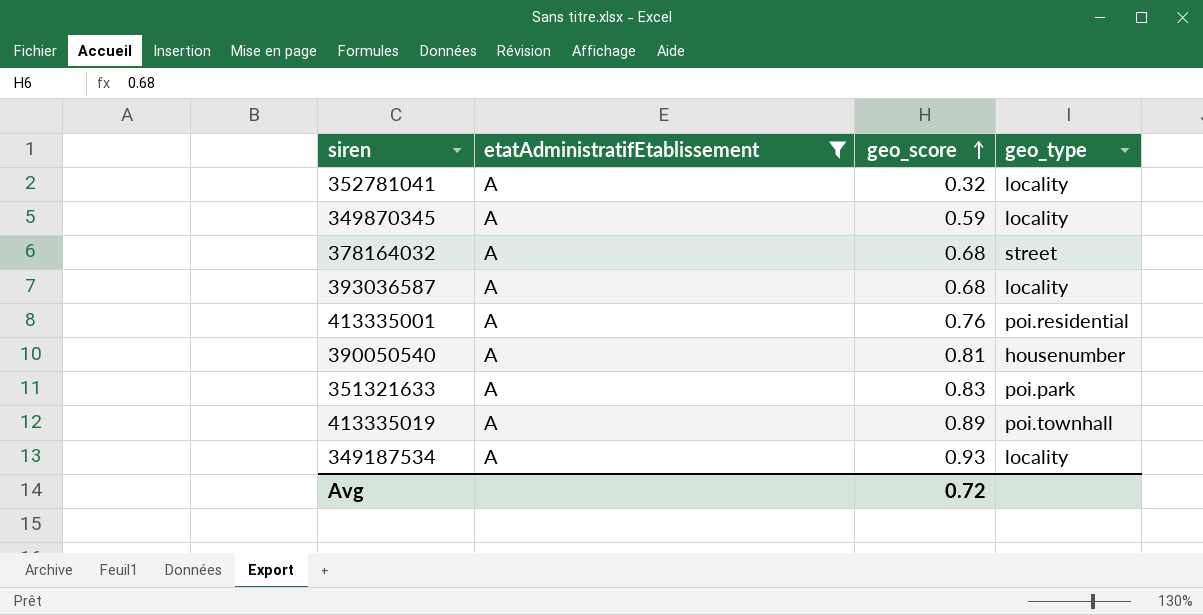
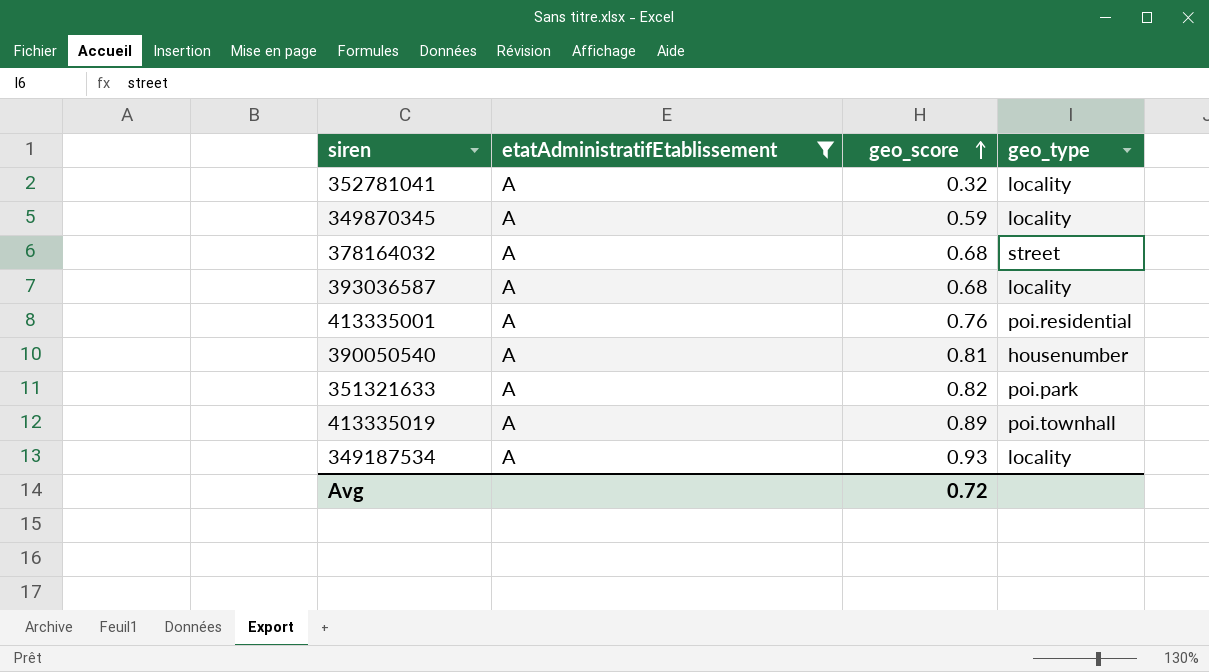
351321633 | geo_score: 0.83 -> 0.82

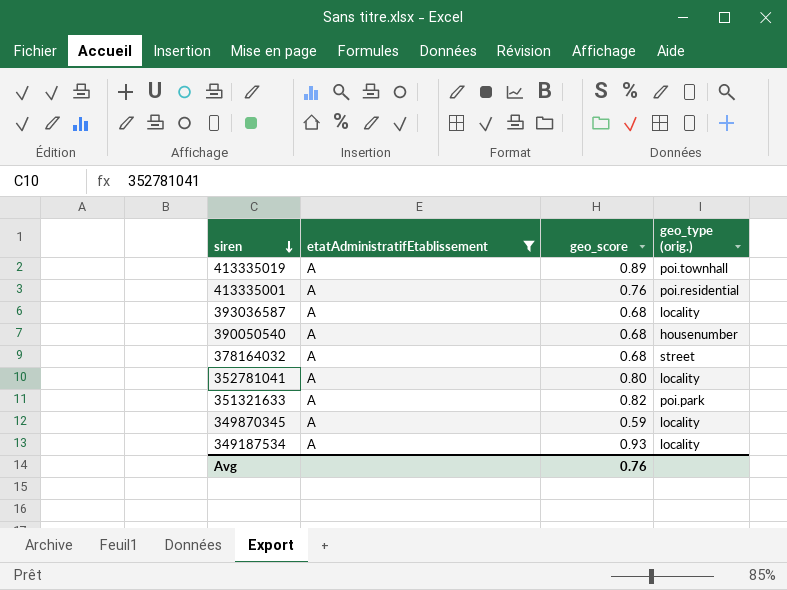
row order: geo_score ascending -> siren descending
column name: geo_type -> geo_type (orig.)
390050540 | geo_score: 0.81 -> 0.68
352781041 | geo_score: 0.32 -> 0.80
Avg | geo_score: 0.72 -> 0.76

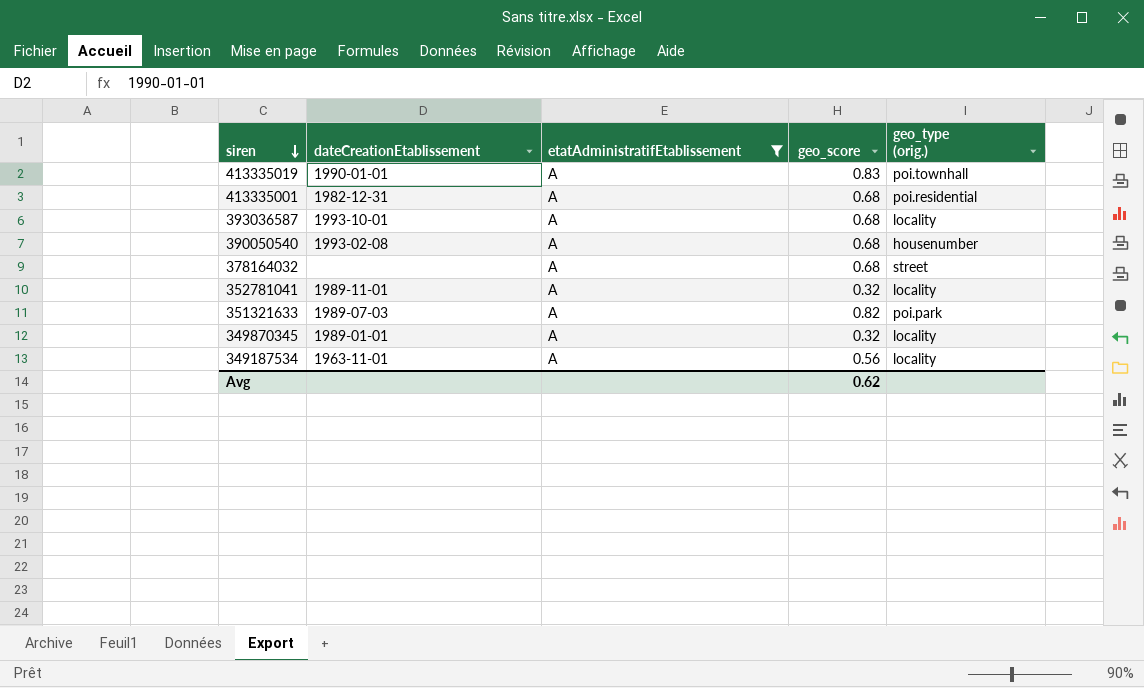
column dateCreationEtablissement | position: none -> 2
413335019 | geo_score: 0.89 -> 0.83
413335001 | geo_score: 0.76 -> 0.68
352781041 | geo_score: 0.80 -> 0.32
349870345 | geo_score: 0.59 -> 0.32
349187534 | geo_score: 0.93 -> 0.56
Avg | geo_score: 0.76 -> 0.62

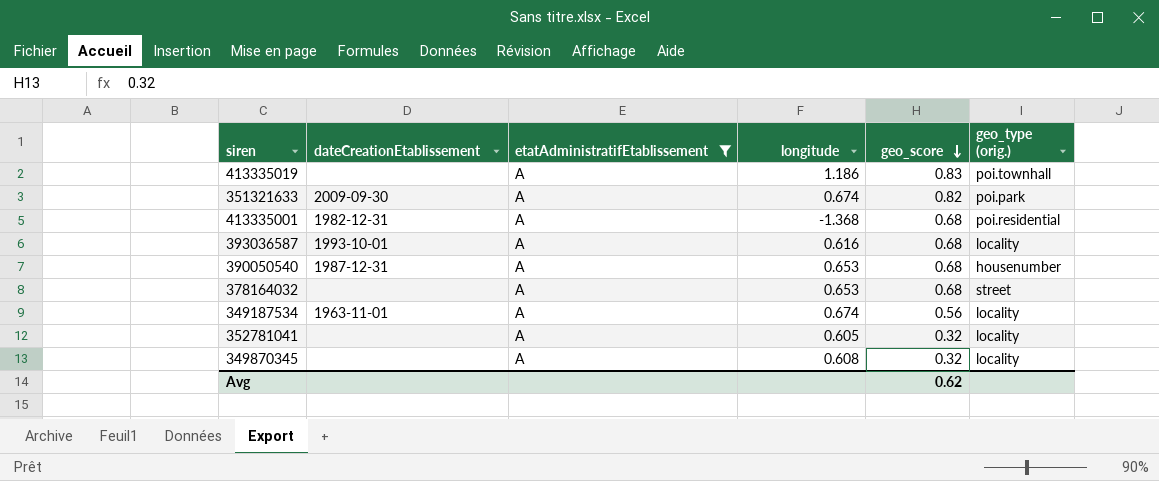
row order: siren descending -> geo_score descending
column longitude | position: none -> 4
413335019 | dateCreationEtablissement: 1990-01-01 -> none
351321633 | dateCreationEtablissement: 1989-07-03 -> 2009-09-30
390050540 | dateCreationEtablissement: 1993-02-08 -> 1987-12-31
352781041 | dateCreationEtablissement: 1989-11-01 -> none
349870345 | dateCreationEtablissement: 1989-01-01 -> none

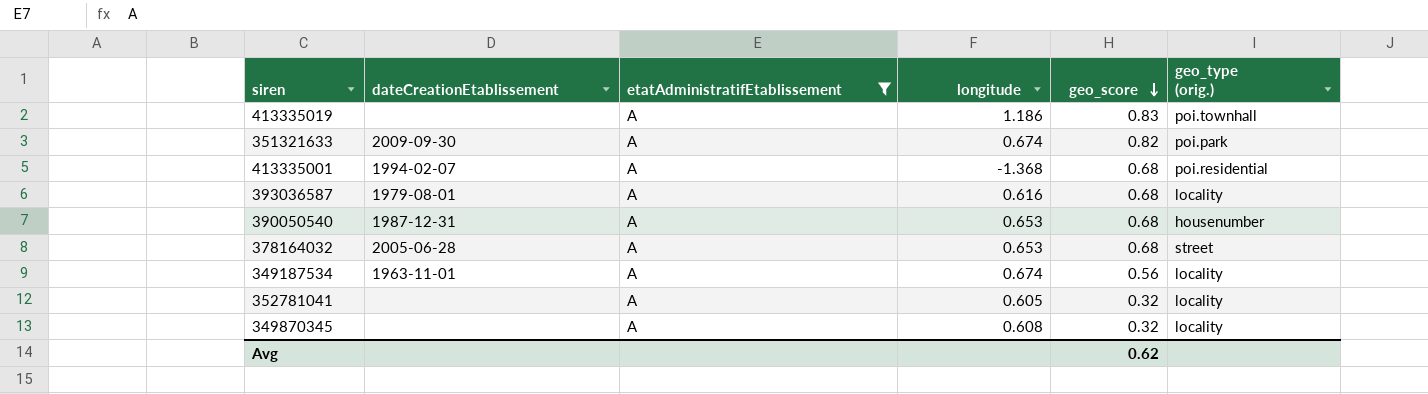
413335001 | dateCreationEtablissement: 1982-12-31 -> 1994-02-07
393036587 | dateCreationEtablissement: 1993-10-01 -> 1979-08-01
378164032 | dateCreationEtablissement: none -> 2005-06-28

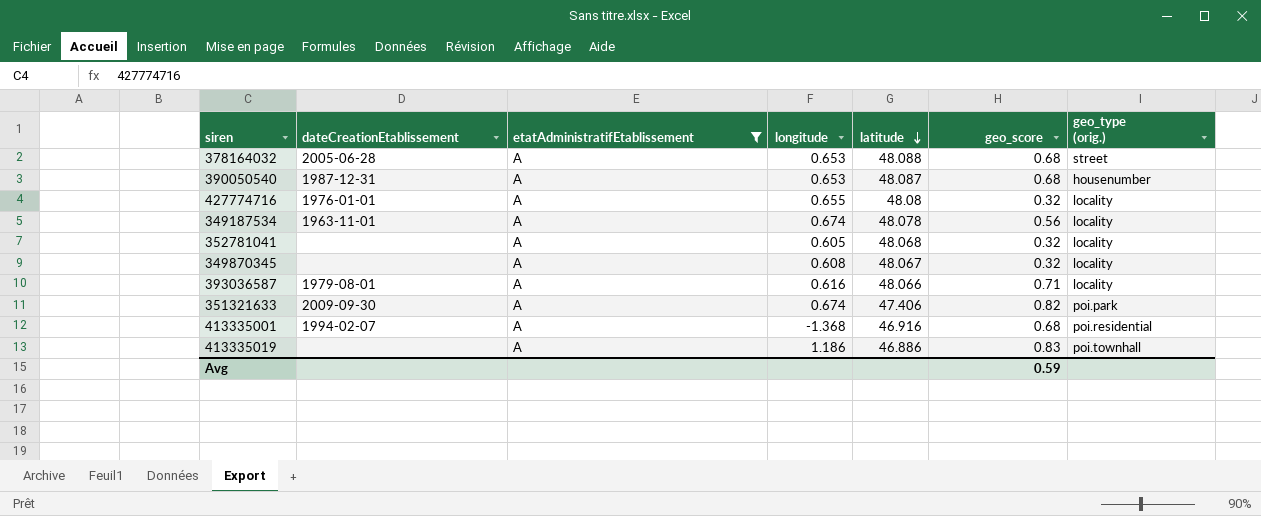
row order: geo_score descending -> latitude descending
column latitude | position: none -> 5
row 427774716: none -> 1976-01-01 | A | 0.655 | 48.08 | 0.32 | locality
393036587 | geo_score: 0.68 -> 0.71
Avg | geo_score: 0.62 -> 0.59

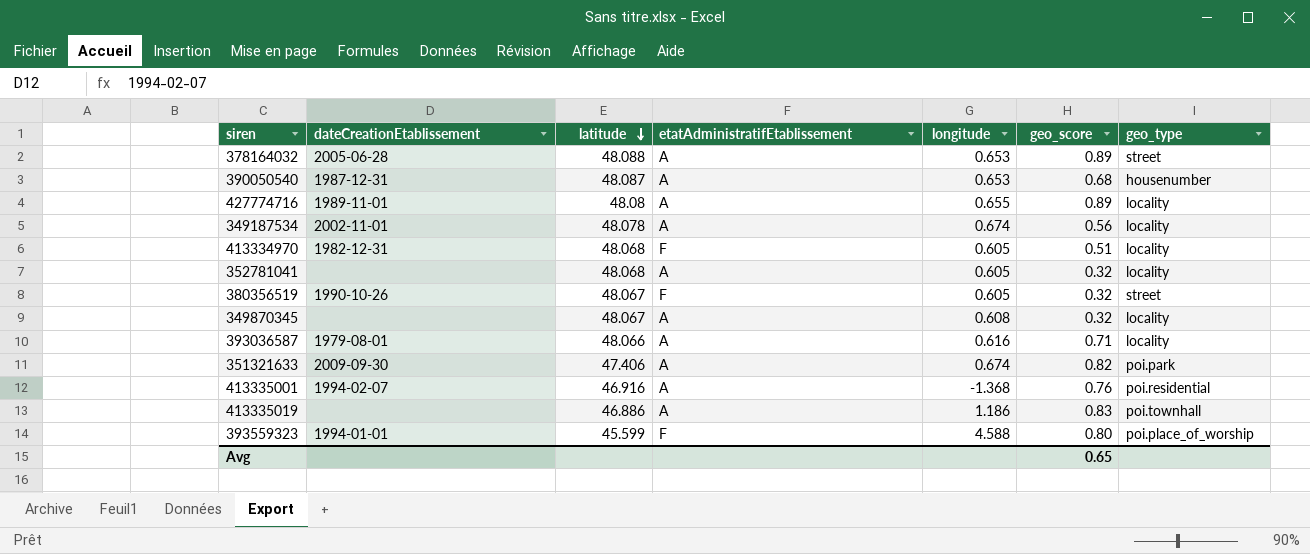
filter: etatAdministratifEtablissement = A -> none
column latitude | position: 5 -> 3
column name: geo_type (orig.) -> geo_type
378164032 | geo_score: 0.68 -> 0.89
427774716 | dateCreationEtablissement: 1976-01-01 -> 1989-11-01
427774716 | geo_score: 0.32 -> 0.89
349187534 | dateCreationEtablissement: 1963-11-01 -> 2002-11-01
413335001 | geo_score: 0.68 -> 0.76
Avg | geo_score: 0.59 -> 0.65

